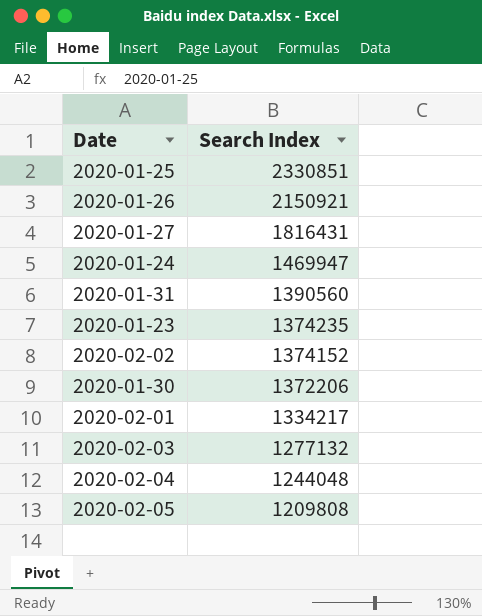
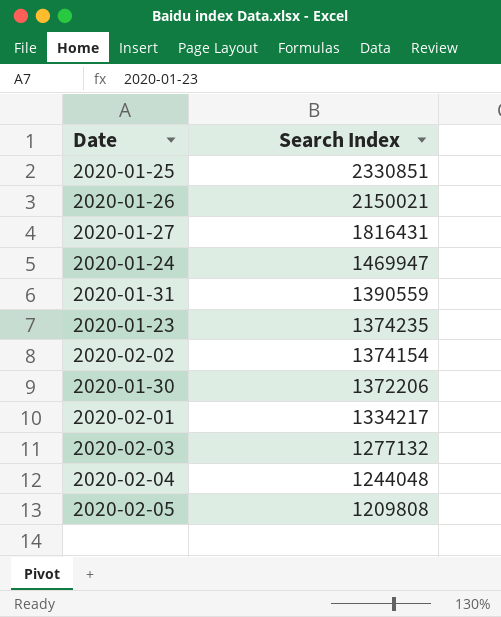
2020-01-26 | Search Index: 2150921 -> 2150021
2020-01-31 | Search Index: 1390560 -> 1390559
2020-02-02 | Search Index: 1374152 -> 1374154

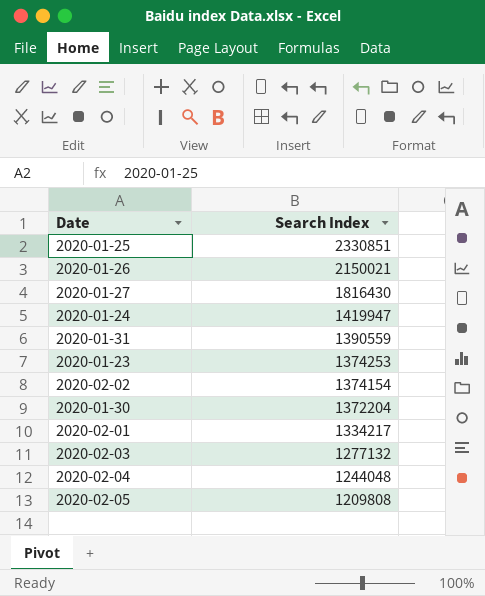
2020-01-27 | Search Index: 1816431 -> 1816430
2020-01-24 | Search Index: 1469947 -> 1419947
2020-01-23 | Search Index: 1374235 -> 1374253
2020-01-30 | Search Index: 1372206 -> 1372204

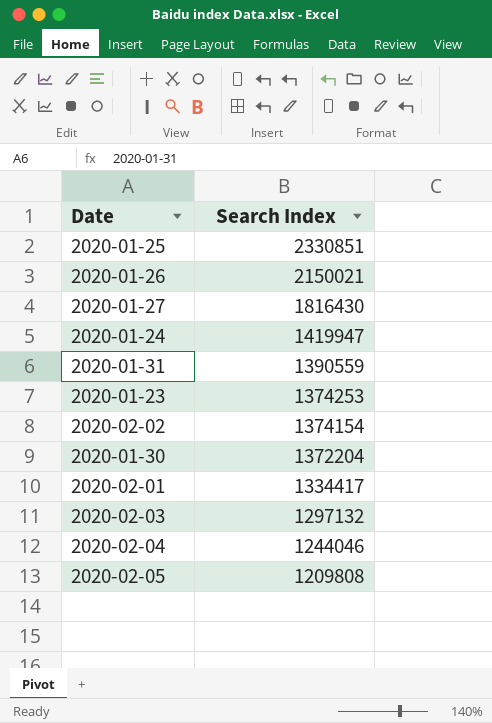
2020-02-01 | Search Index: 1334217 -> 1334417
2020-02-03 | Search Index: 1277132 -> 1297132
2020-02-04 | Search Index: 1244048 -> 1244046

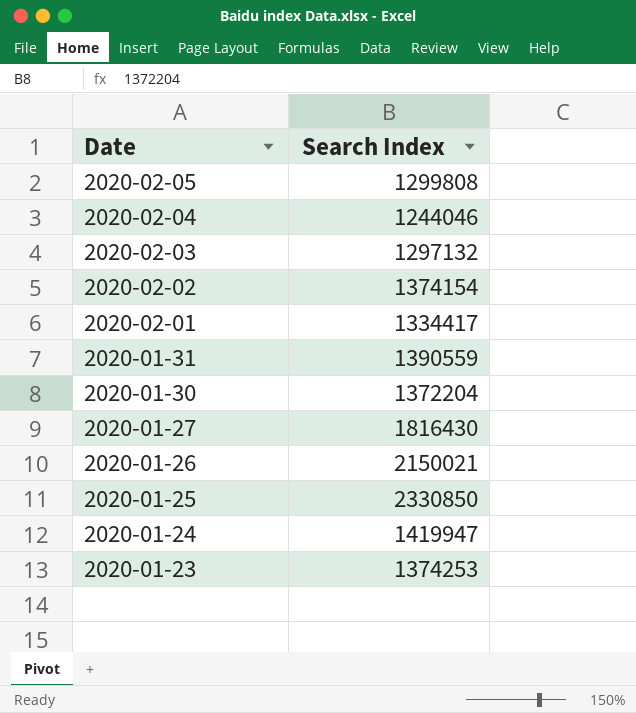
row order: Search Index descending -> Date descending
2020-02-05 | Search Index: 1209808 -> 1299808
2020-01-25 | Search Index: 2330851 -> 2330850

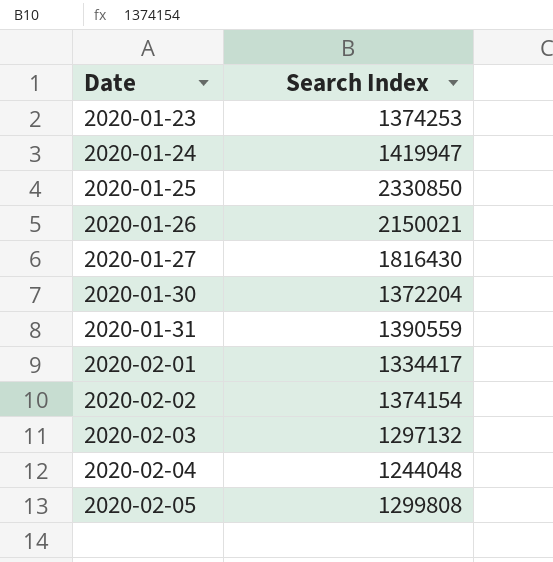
row order: Date descending -> Date ascending
2020-02-04 | Search Index: 1244046 -> 1244048

